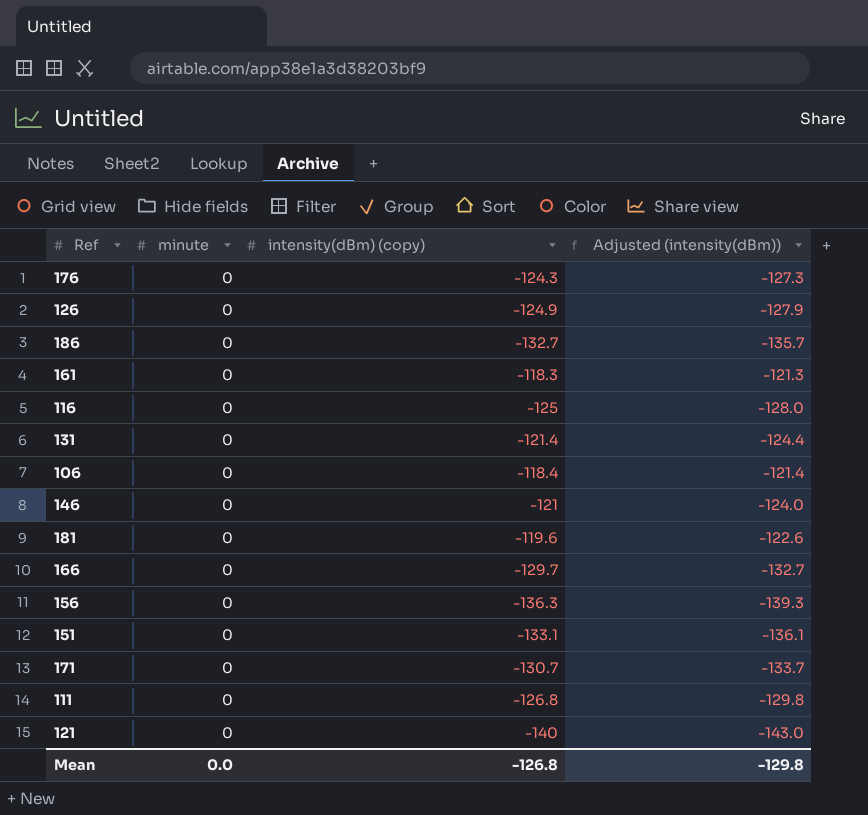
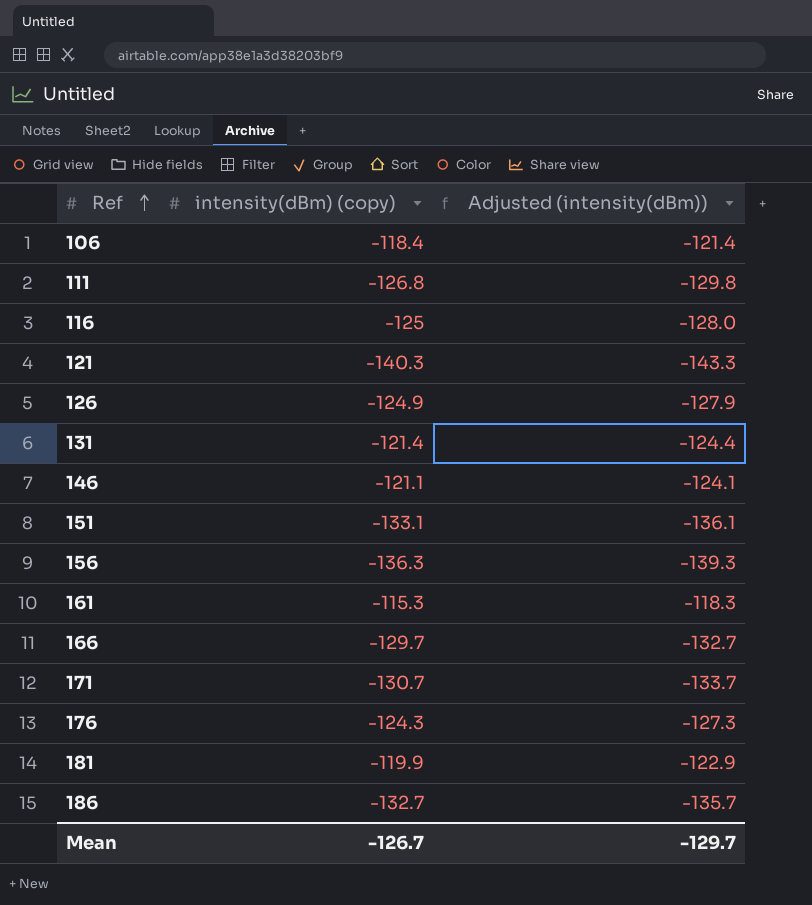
row order: none -> Ref ascending
column minute | position: 2 -> none
121 | intensity(dBm) (copy): -140 -> -140.3
121 | Adjusted (intensity(dBm)): -143.0 -> -143.3
146 | intensity(dBm) (copy): -121 -> -121.1
146 | Adjusted (intensity(dBm)): -124.0 -> -124.1
161 | intensity(dBm) (copy): -118.3 -> -115.3
161 | Adjusted (intensity(dBm)): -121.3 -> -118.3
181 | intensity(dBm) (copy): -119.6 -> -119.9
181 | Adjusted (intensity(dBm)): -122.6 -> -122.9
Mean | intensity(dBm) (copy): -126.8 -> -126.7
Mean | Adjusted (intensity(dBm)): -129.8 -> -129.7

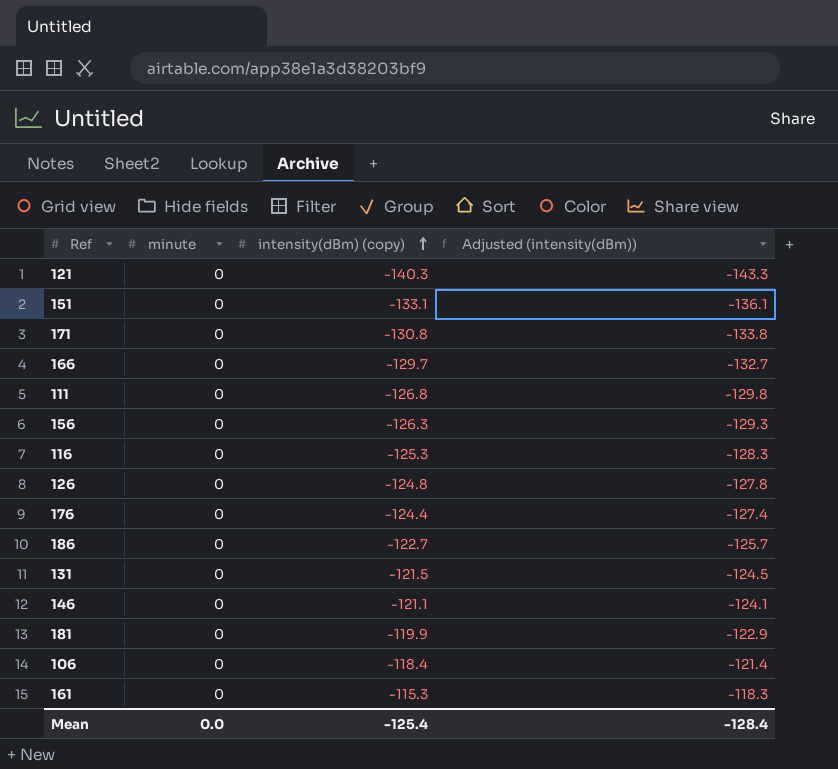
row order: Ref ascending -> intensity(dBm) (copy) ascending
column minute | position: none -> 2
171 | intensity(dBm) (copy): -130.7 -> -130.8
171 | Adjusted (intensity(dBm)): -133.7 -> -133.8
156 | intensity(dBm) (copy): -136.3 -> -126.3
156 | Adjusted (intensity(dBm)): -139.3 -> -129.3
116 | intensity(dBm) (copy): -125 -> -125.3
116 | Adjusted (intensity(dBm)): -128.0 -> -128.3
126 | intensity(dBm) (copy): -124.9 -> -124.8
126 | Adjusted (intensity(dBm)): -127.9 -> -127.8
176 | intensity(dBm) (copy): -124.3 -> -124.4
176 | Adjusted (intensity(dBm)): -127.3 -> -127.4
186 | intensity(dBm) (copy): -132.7 -> -122.7
186 | Adjusted (intensity(dBm)): -135.7 -> -125.7
131 | intensity(dBm) (copy): -121.4 -> -121.5
131 | Adjusted (intensity(dBm)): -124.4 -> -124.5
Mean | intensity(dBm) (copy): -126.7 -> -125.4
Mean | Adjusted (intensity(dBm)): -129.7 -> -128.4

